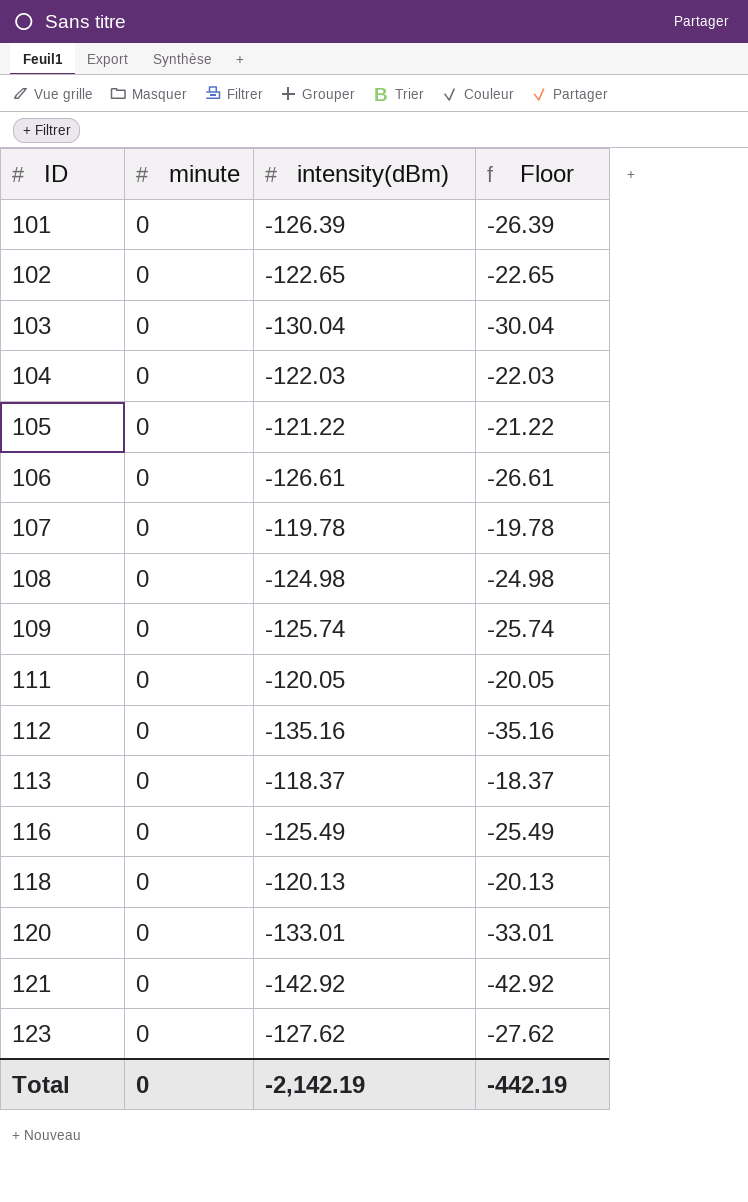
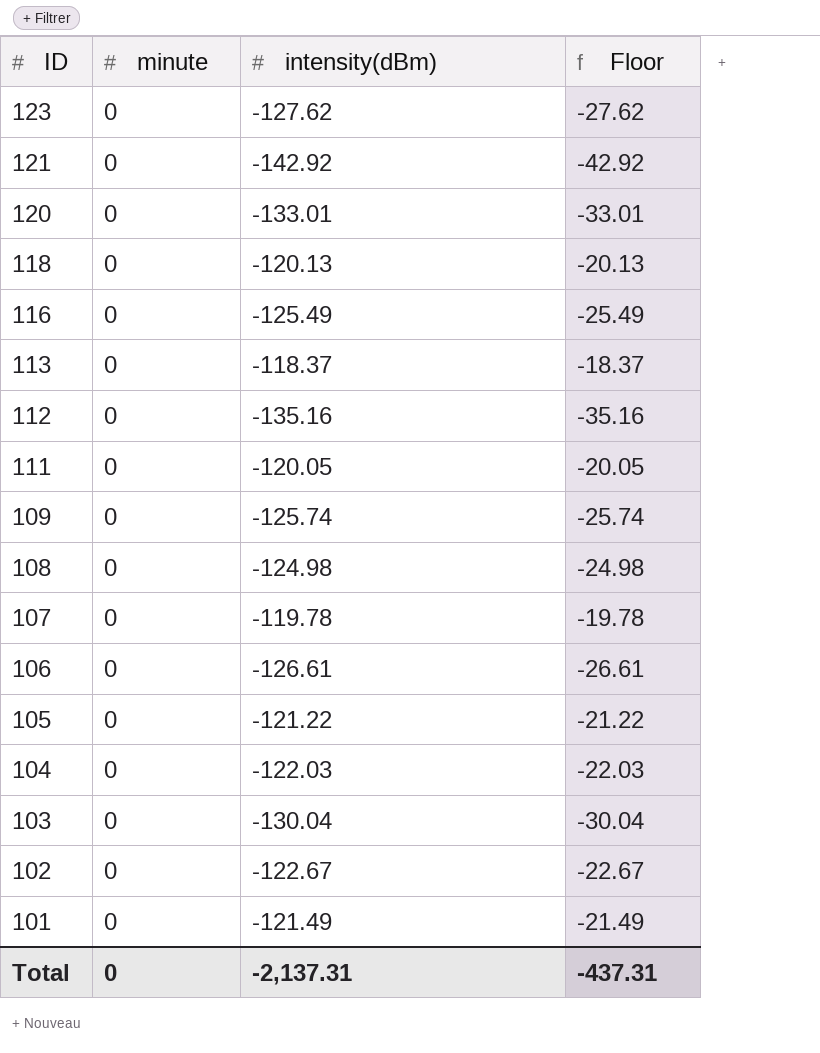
row order: ID ascending -> ID descending
102 | intensity(dBm): -122.65 -> -122.67
102 | Floor: -22.65 -> -22.67
101 | intensity(dBm): -126.39 -> -121.49
101 | Floor: -26.39 -> -21.49
Total | intensity(dBm): -2,142.19 -> -2,137.31
Total | Floor: -442.19 -> -437.31

